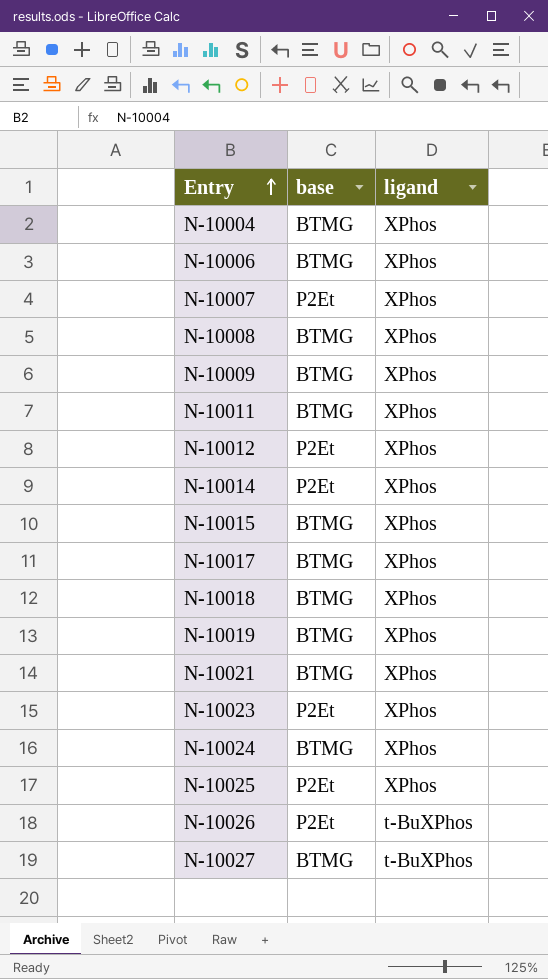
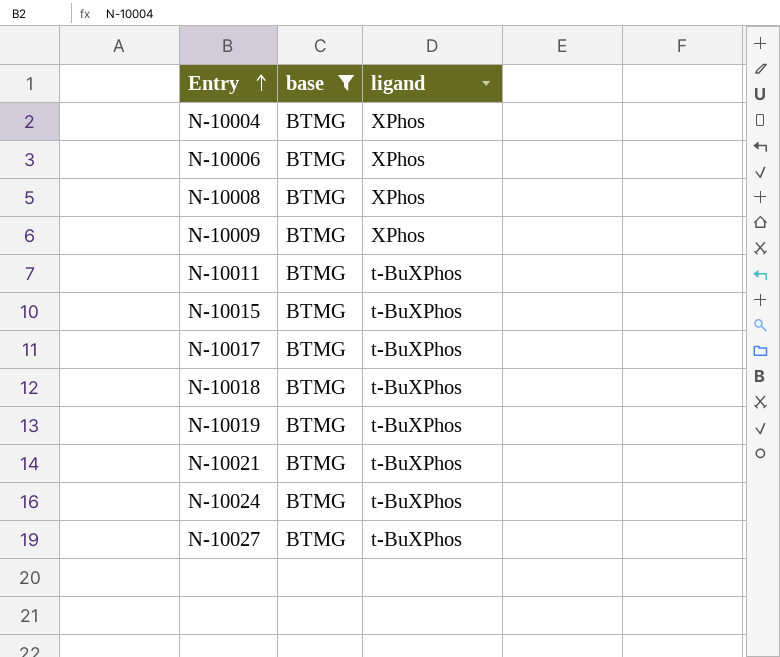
filter: none -> base = BTMG
N-10011 | ligand: XPhos -> t-BuXPhos
N-10015 | ligand: XPhos -> t-BuXPhos
N-10017 | ligand: XPhos -> t-BuXPhos
N-10018 | ligand: XPhos -> t-BuXPhos
N-10019 | ligand: XPhos -> t-BuXPhos
N-10021 | ligand: XPhos -> t-BuXPhos
N-10024 | ligand: XPhos -> t-BuXPhos

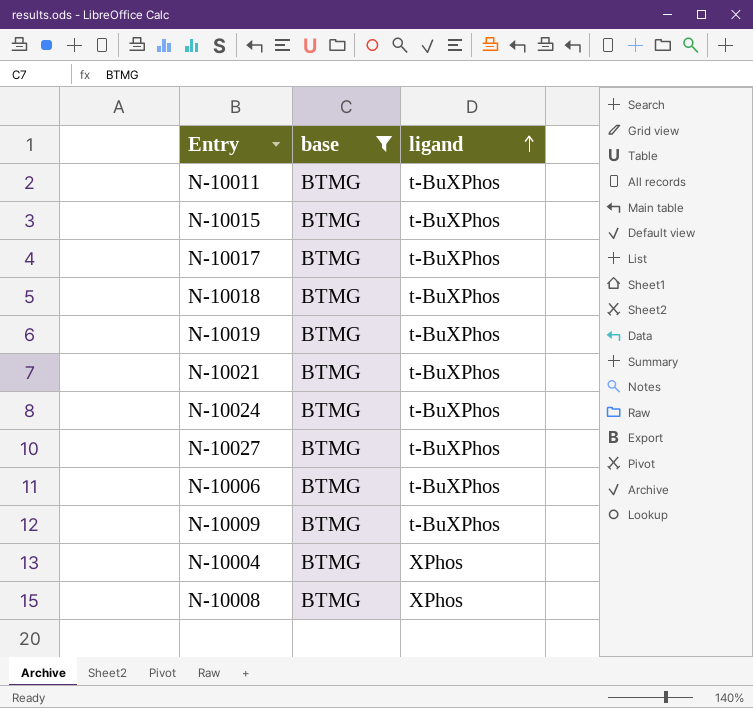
row order: Entry ascending -> ligand ascending
N-10006 | ligand: XPhos -> t-BuXPhos
N-10009 | ligand: XPhos -> t-BuXPhos

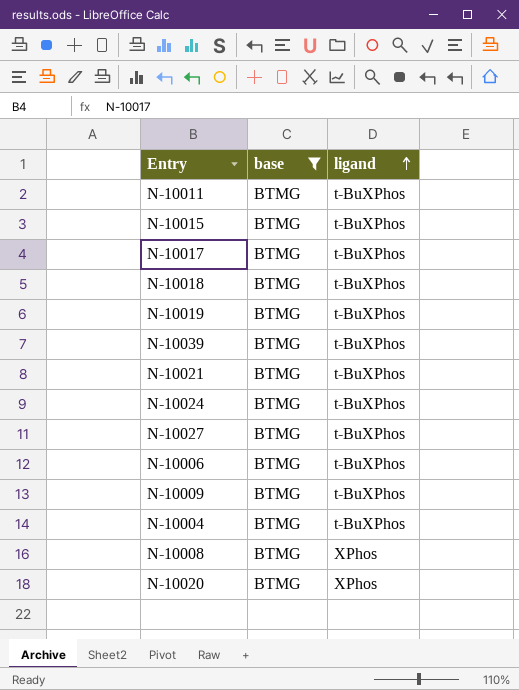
row N-10039: none -> BTMG | t-BuXPhos
N-10004 | ligand: XPhos -> t-BuXPhos
row N-10020: none -> BTMG | XPhos

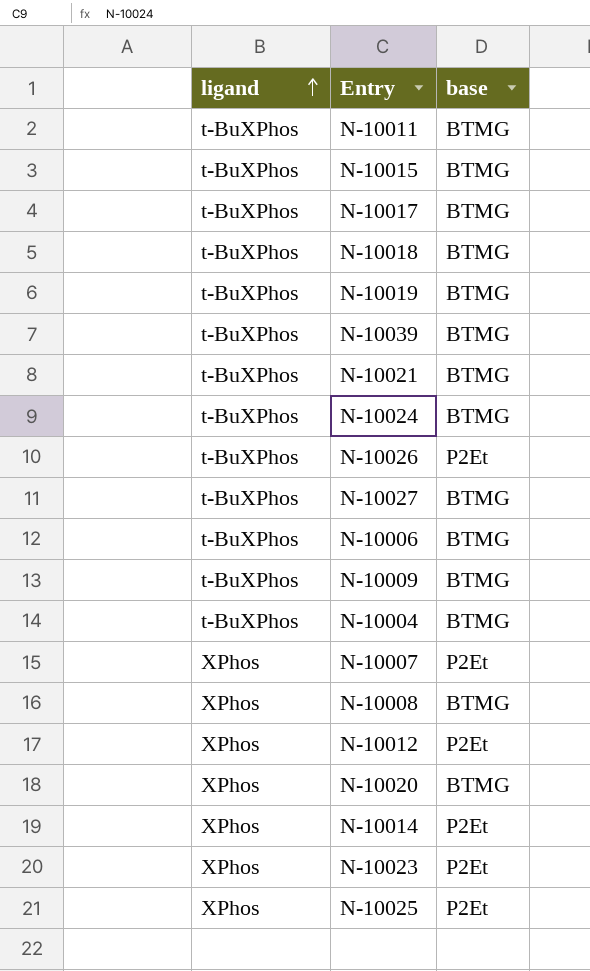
filter: base = BTMG -> none
column ligand | position: 3 -> 1

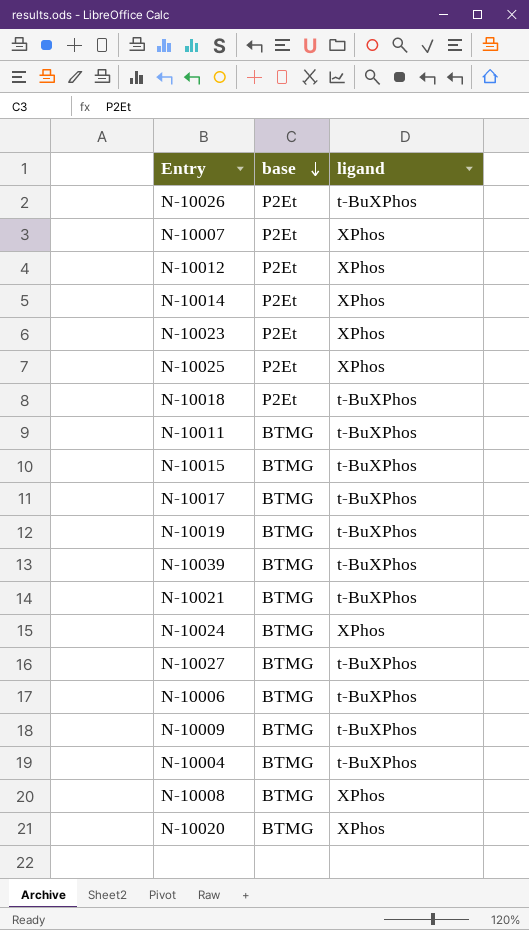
row order: ligand ascending -> base descending
column ligand | position: 1 -> 3
N-10018 | base: BTMG -> P2Et
N-10024 | ligand: t-BuXPhos -> XPhos

